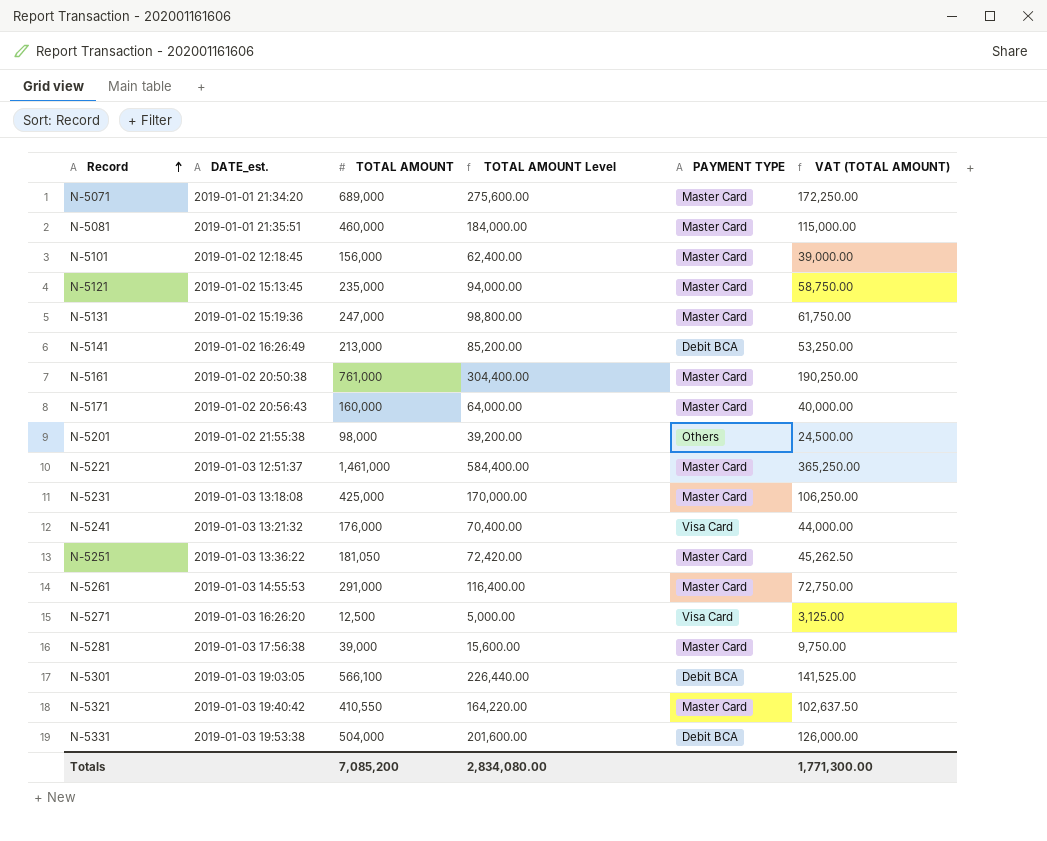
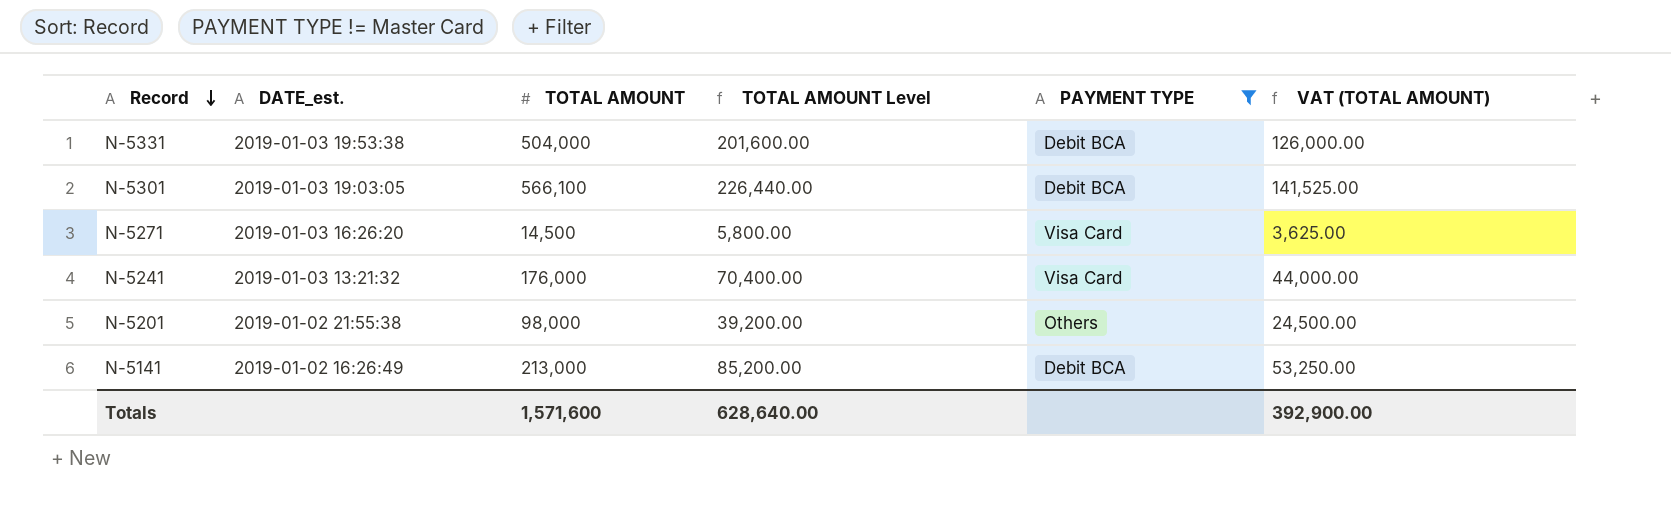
filter: none -> PAYMENT TYPE != Master Card
row order: Record ascending -> Record descending
N-5271 | TOTAL AMOUNT: 12,500 -> 14,500
N-5271 | TOTAL AMOUNT Level: 5,000.00 -> 5,800.00
N-5271 | VAT (TOTAL AMOUNT): 3,125.00 -> 3,625.00
Totals | TOTAL AMOUNT: 7,085,200 -> 1,571,600
Totals | TOTAL AMOUNT Level: 2,834,080.00 -> 628,640.00
Totals | VAT (TOTAL AMOUNT): 1,771,300.00 -> 392,900.00

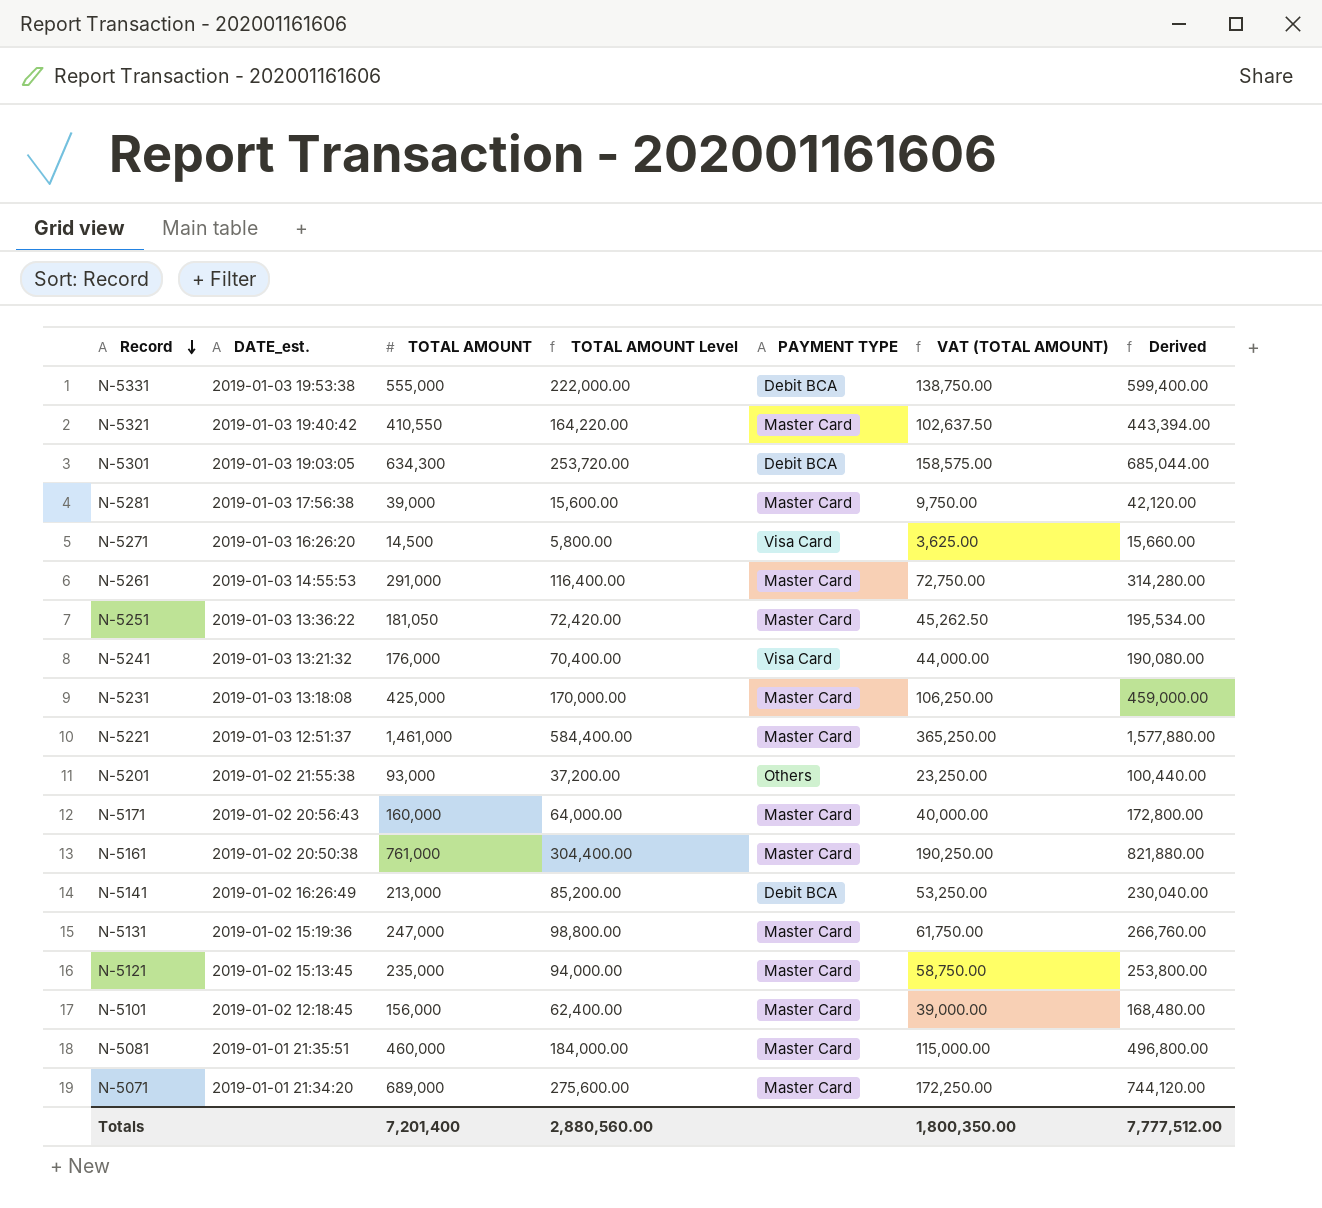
filter: PAYMENT TYPE != Master Card -> none
column Derived | formula: none -> [TOTAL AMOUNT] * 1.08
N-5331 | TOTAL AMOUNT: 504,000 -> 555,000
N-5331 | TOTAL AMOUNT Level: 201,600.00 -> 222,000.00
N-5331 | VAT (TOTAL AMOUNT): 126,000.00 -> 138,750.00
N-5301 | TOTAL AMOUNT: 566,100 -> 634,300
N-5301 | TOTAL AMOUNT Level: 226,440.00 -> 253,720.00
N-5301 | VAT (TOTAL AMOUNT): 141,525.00 -> 158,575.00
N-5201 | TOTAL AMOUNT: 98,000 -> 93,000
N-5201 | TOTAL AMOUNT Level: 39,200.00 -> 37,200.00
N-5201 | VAT (TOTAL AMOUNT): 24,500.00 -> 23,250.00
Totals | TOTAL AMOUNT: 1,571,600 -> 7,201,400
Totals | TOTAL AMOUNT Level: 628,640.00 -> 2,880,560.00
Totals | VAT (TOTAL AMOUNT): 392,900.00 -> 1,800,350.00

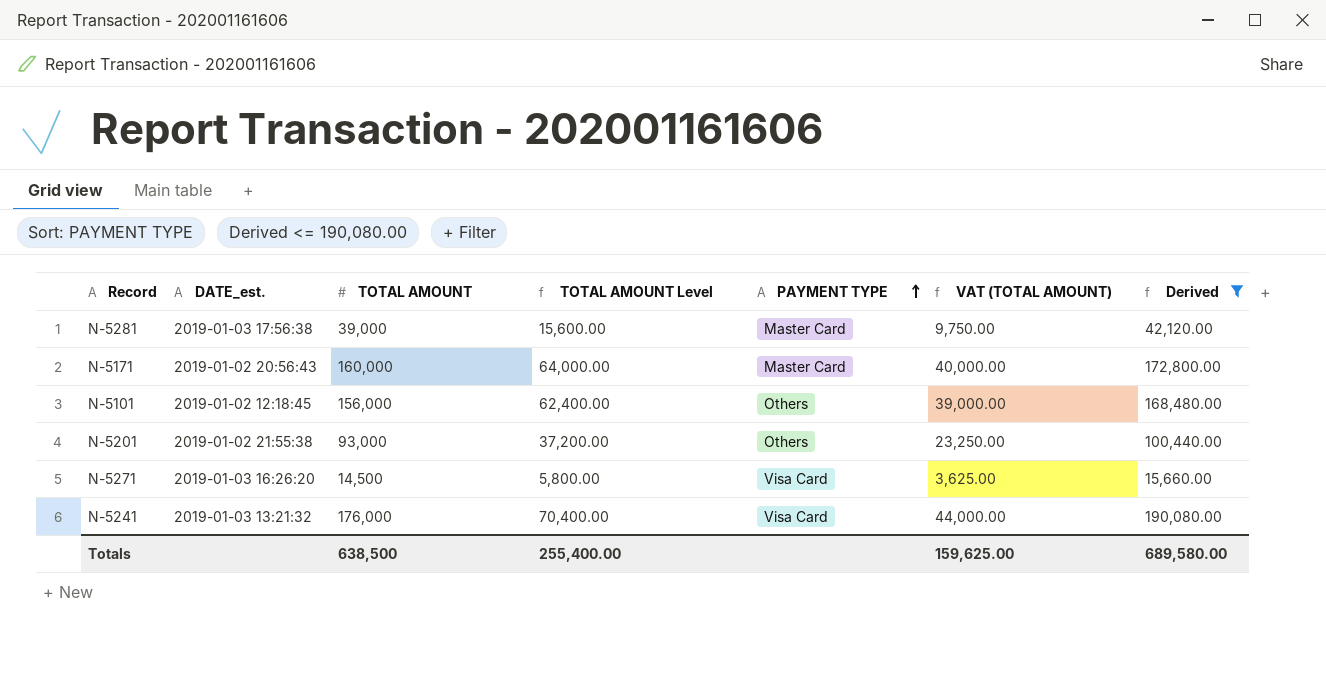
filter: none -> Derived <= 190,080.00
row order: Record descending -> PAYMENT TYPE ascending
N-5101 | PAYMENT TYPE: Master Card -> Others
Totals | TOTAL AMOUNT: 7,201,400 -> 638,500
Totals | TOTAL AMOUNT Level: 2,880,560.00 -> 255,400.00
Totals | VAT (TOTAL AMOUNT): 1,800,350.00 -> 159,625.00
Totals | Derived: 7,777,512.00 -> 689,580.00

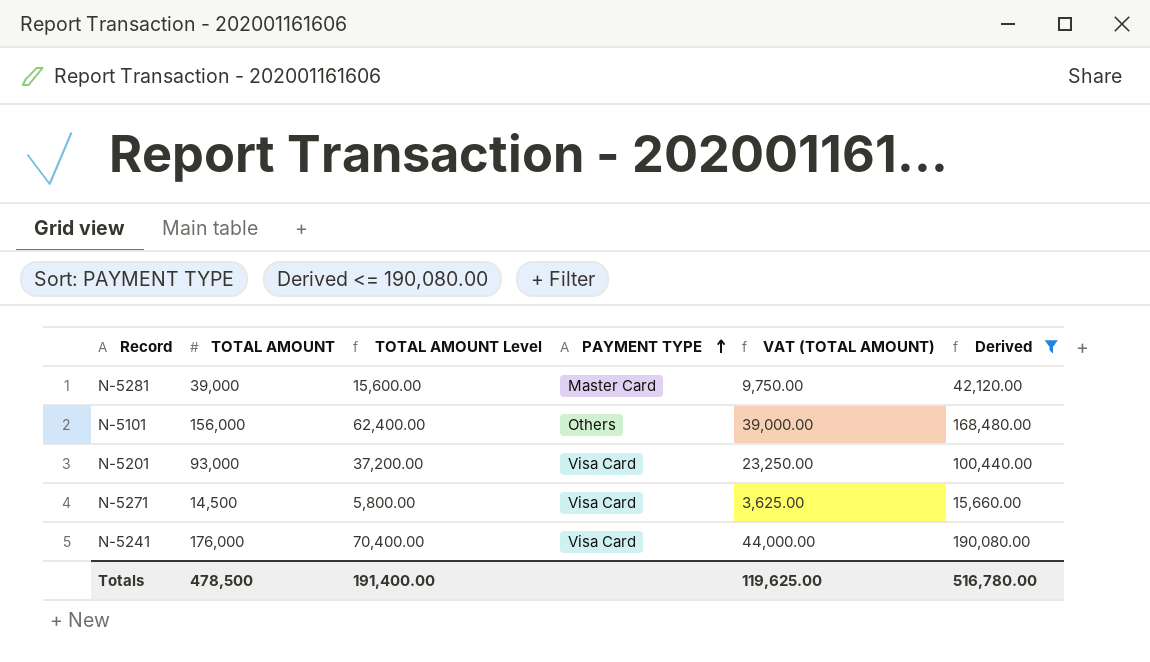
column DATE_est. | position: 2 -> none
row N-5171: 2019-01-02 20:56:43 | 160,000 | 64,000.00 | Master Card | 40,000.00 | 172,800.00 -> none
N-5201 | PAYMENT TYPE: Others -> Visa Card
Totals | TOTAL AMOUNT: 638,500 -> 478,500
Totals | TOTAL AMOUNT Level: 255,400.00 -> 191,400.00
Totals | VAT (TOTAL AMOUNT): 159,625.00 -> 119,625.00
Totals | Derived: 689,580.00 -> 516,780.00

